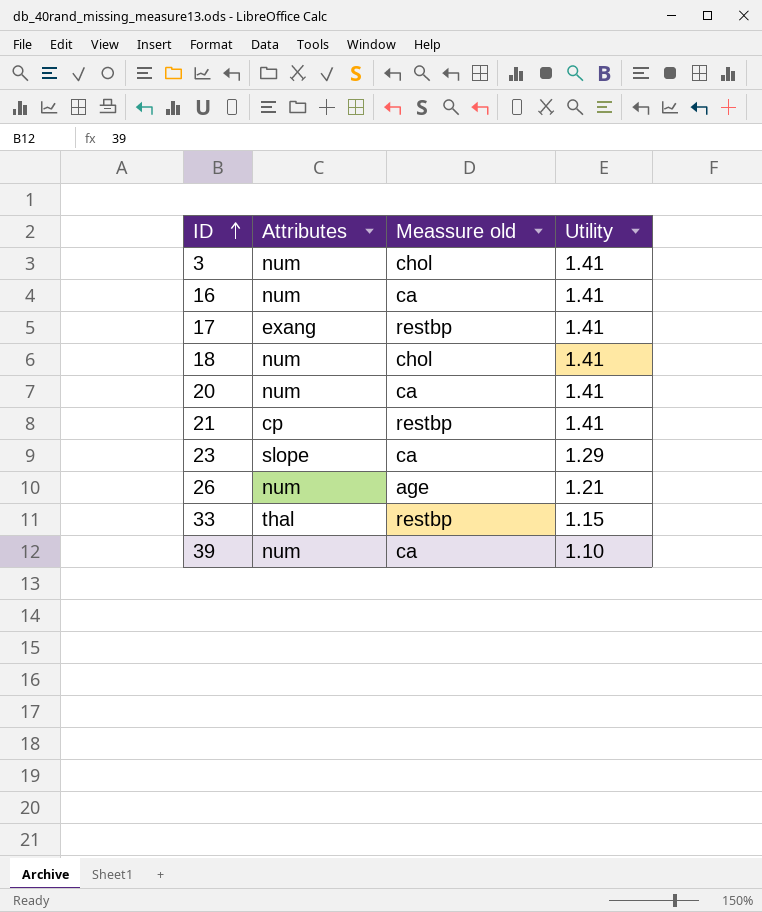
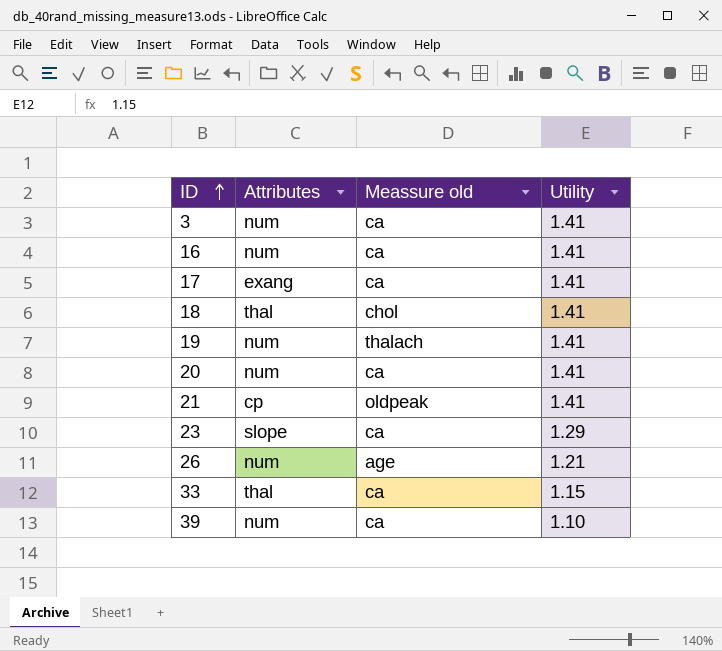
3 | Meassure old: chol -> ca
17 | Meassure old: restbp -> ca
18 | Attributes: num -> thal
row 19: none -> num | thalach | 1.41
21 | Meassure old: restbp -> oldpeak
33 | Meassure old: restbp -> ca

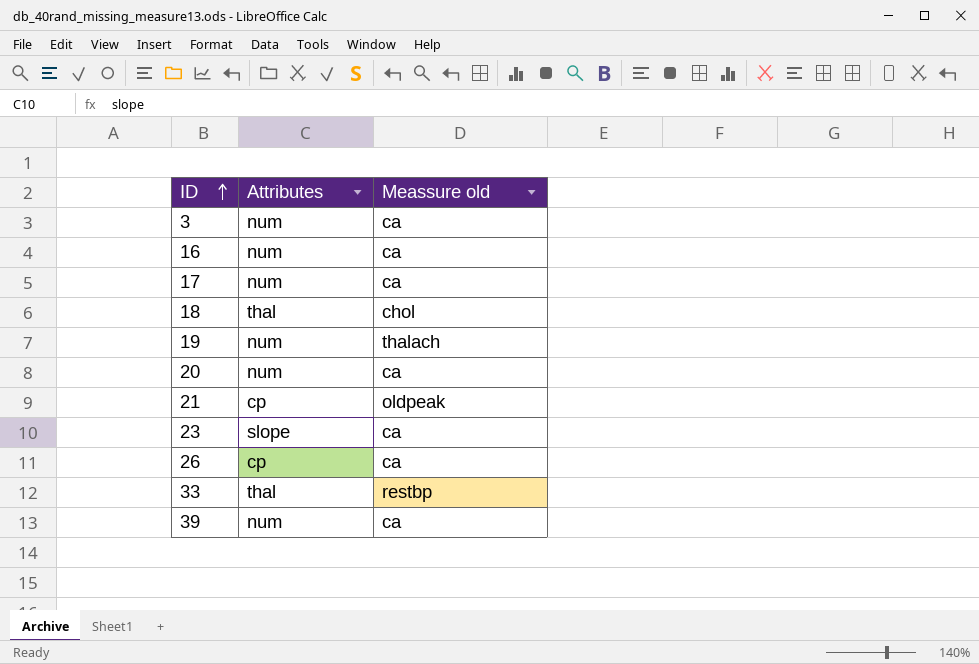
column Utility | position: 4 -> none
17 | Attributes: exang -> num
26 | Attributes: num -> cp
26 | Meassure old: age -> ca
33 | Meassure old: ca -> restbp

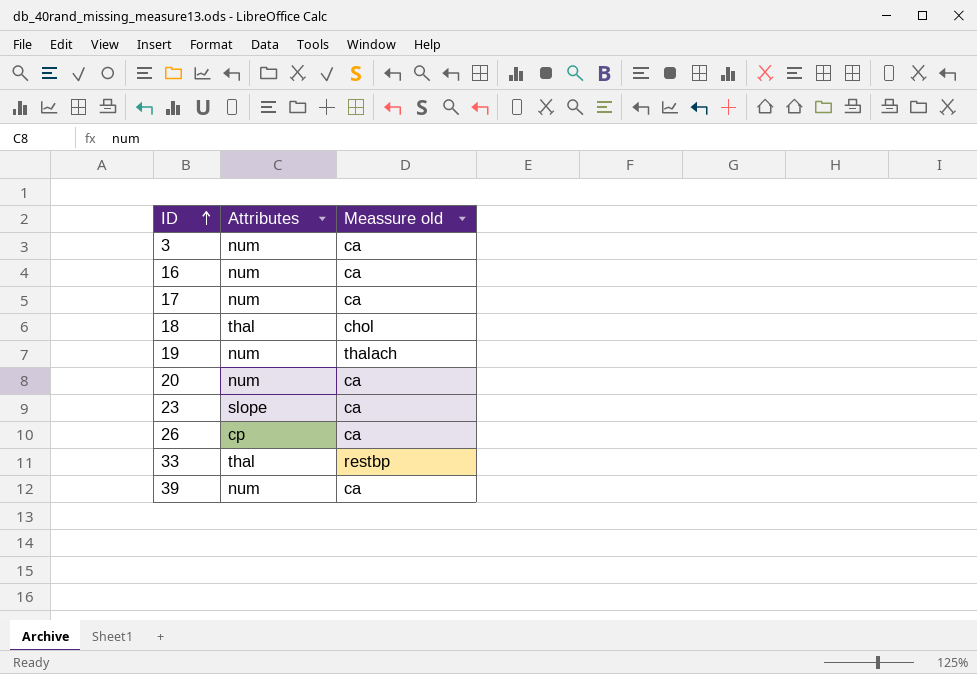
row 21: cp | oldpeak -> none

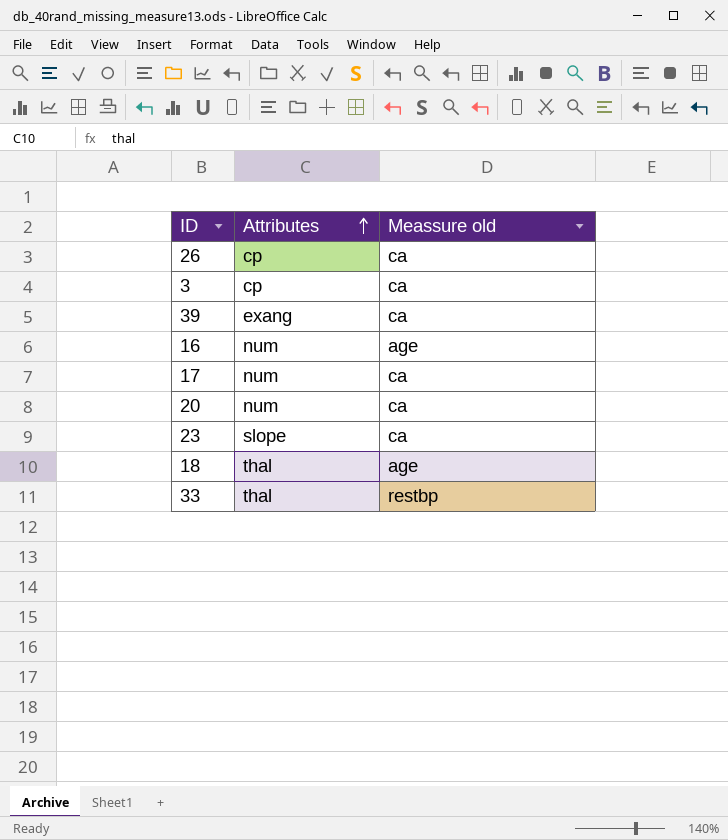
row order: ID ascending -> Attributes ascending
row 19: num | thalach -> none
3 | Attributes: num -> cp
39 | Attributes: num -> exang
16 | Meassure old: ca -> age
18 | Meassure old: chol -> age

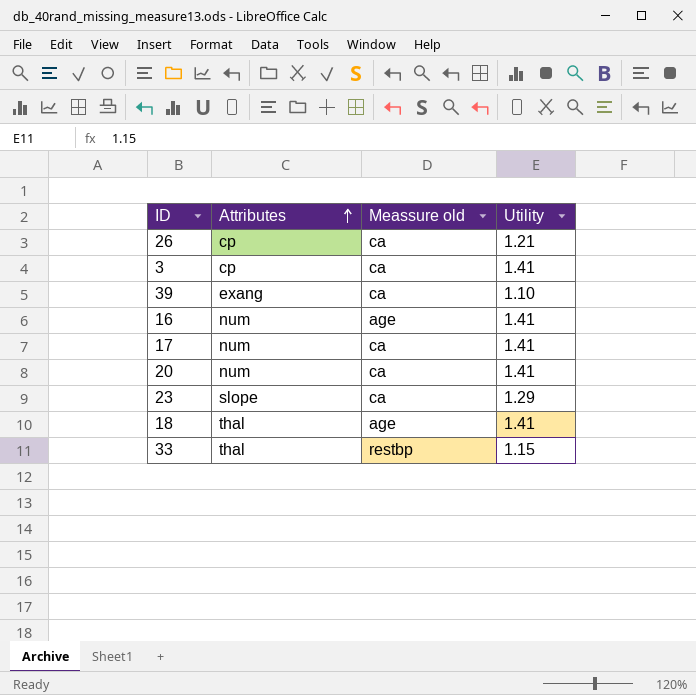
column Utility | position: none -> 4

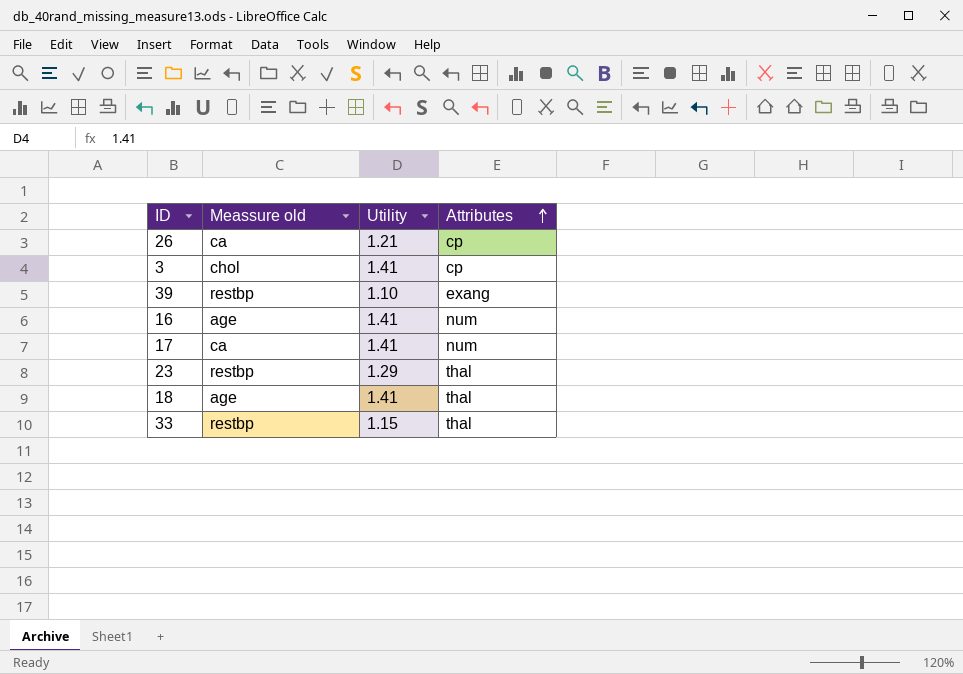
column Attributes | position: 2 -> 4
row 20: num | ca | 1.41 -> none
3 | Meassure old: ca -> chol
39 | Meassure old: ca -> restbp
23 | Meassure old: ca -> restbp
23 | Attributes: slope -> thal

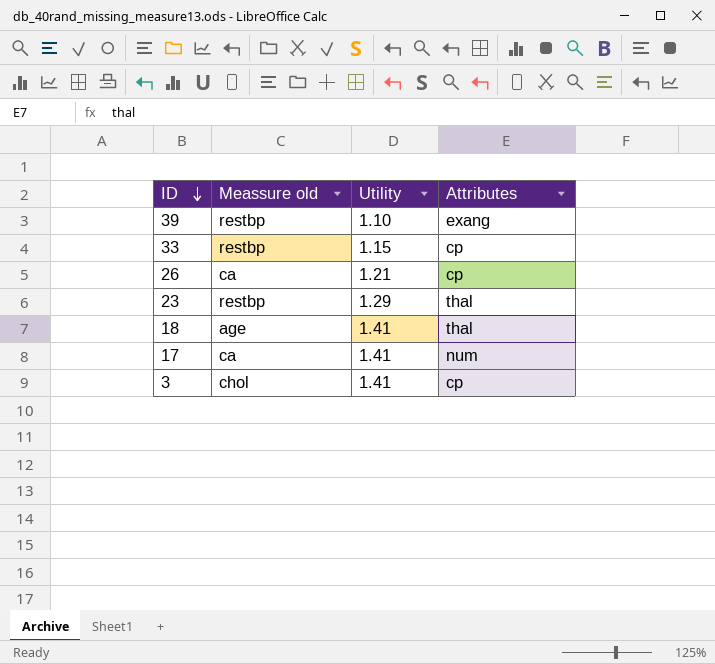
row order: Attributes ascending -> ID descending
row 16: age | 1.41 | num -> none
33 | Attributes: thal -> cp

